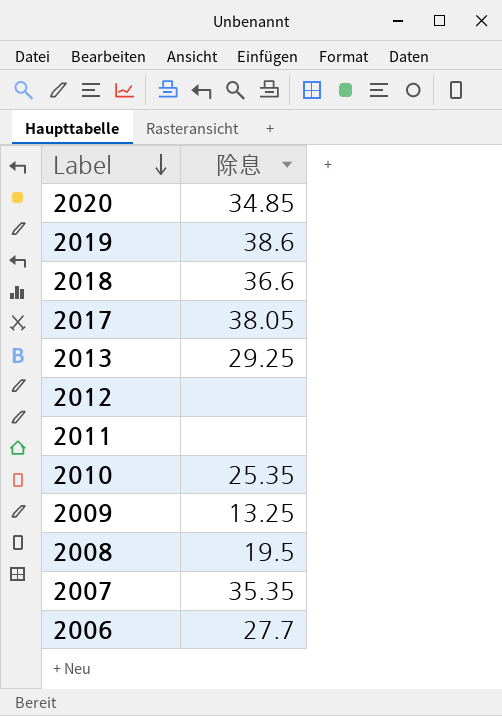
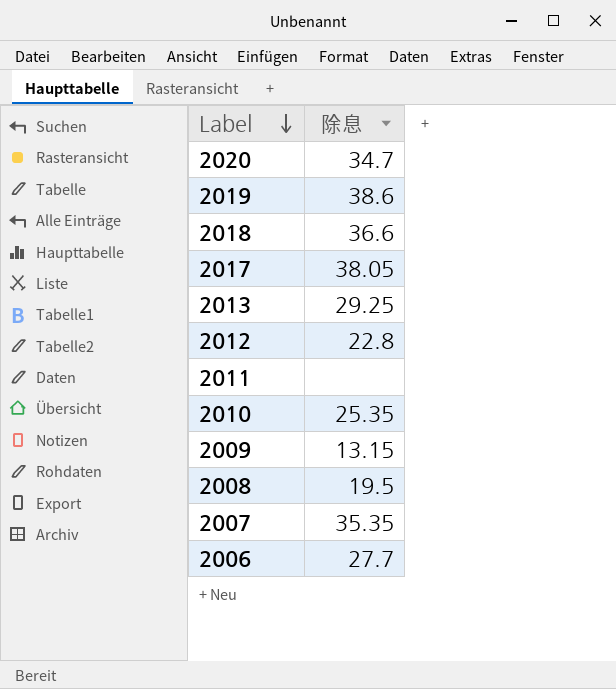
2020 | 除息: 34.85 -> 34.7
2012 | 除息: none -> 22.8
2009 | 除息: 13.25 -> 13.15

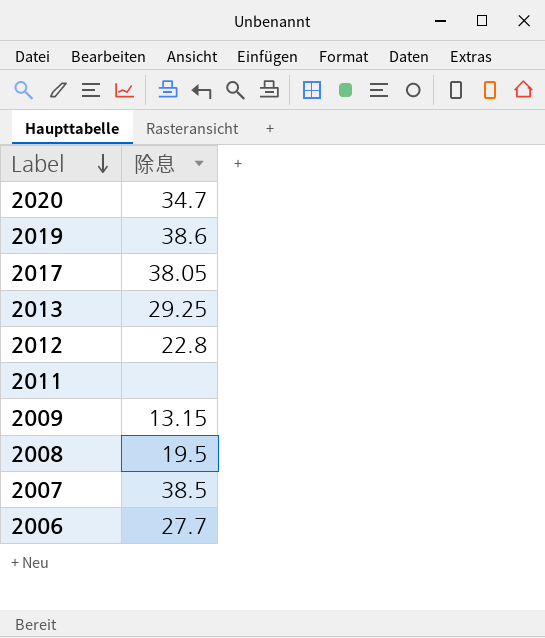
row 2018: 36.6 -> none
row 2010: 25.35 -> none
2007 | 除息: 35.35 -> 38.5

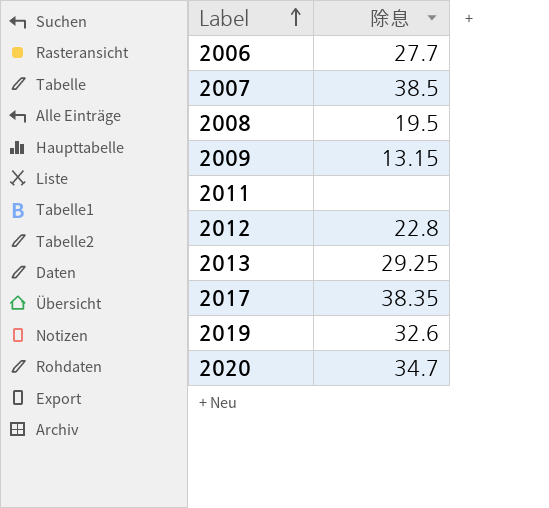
row order: Label descending -> Label ascending
2017 | 除息: 38.05 -> 38.35
2019 | 除息: 38.6 -> 32.6

